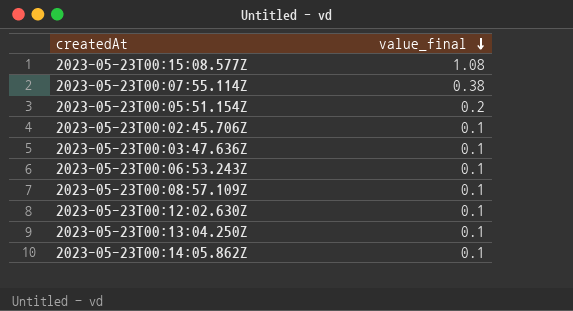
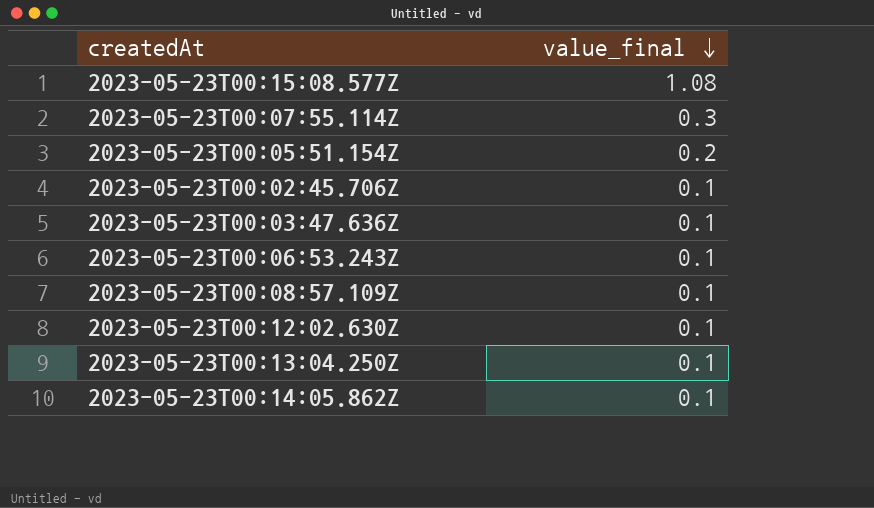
2023-05-23T00:07:55.114Z | value_final: 0.38 -> 0.3

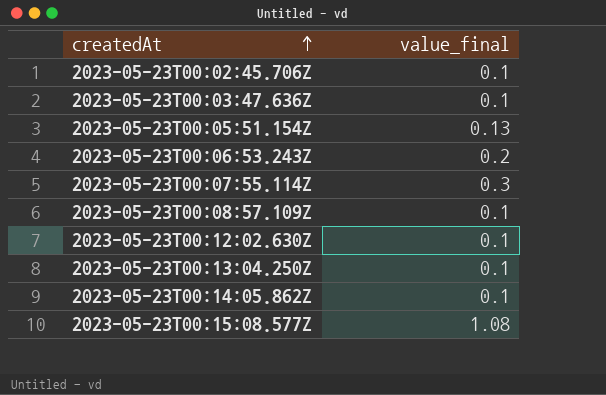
row order: value_final descending -> createdAt ascending
2023-05-23T00:05:51.154Z | value_final: 0.2 -> 0.13
2023-05-23T00:06:53.243Z | value_final: 0.1 -> 0.2

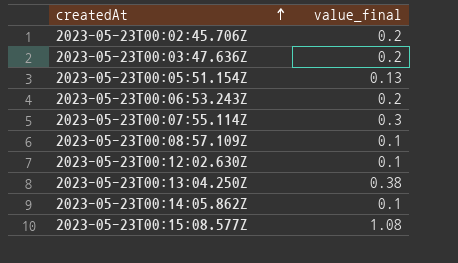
2023-05-23T00:02:45.706Z | value_final: 0.1 -> 0.2
2023-05-23T00:03:47.636Z | value_final: 0.1 -> 0.2
2023-05-23T00:13:04.250Z | value_final: 0.1 -> 0.38

